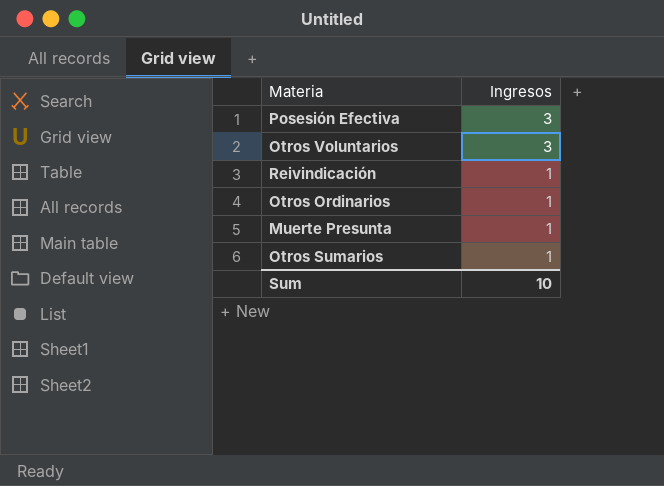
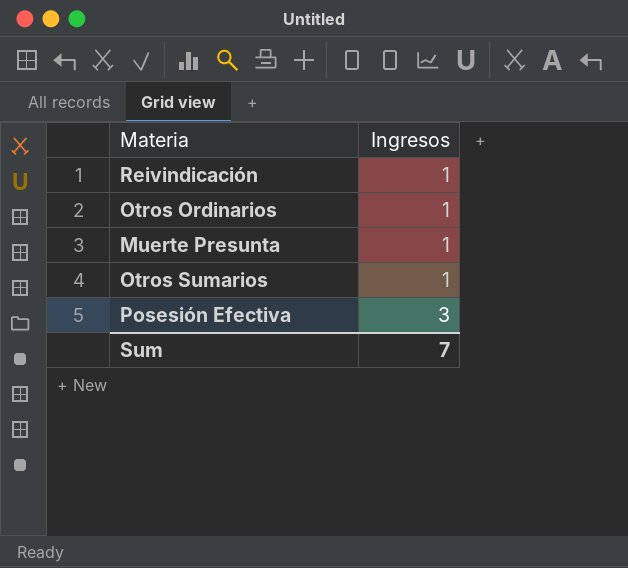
row order: Ingresos descending -> Ingresos ascending
row Otros Voluntarios: 3 -> none
Sum | Ingresos: 10 -> 7

